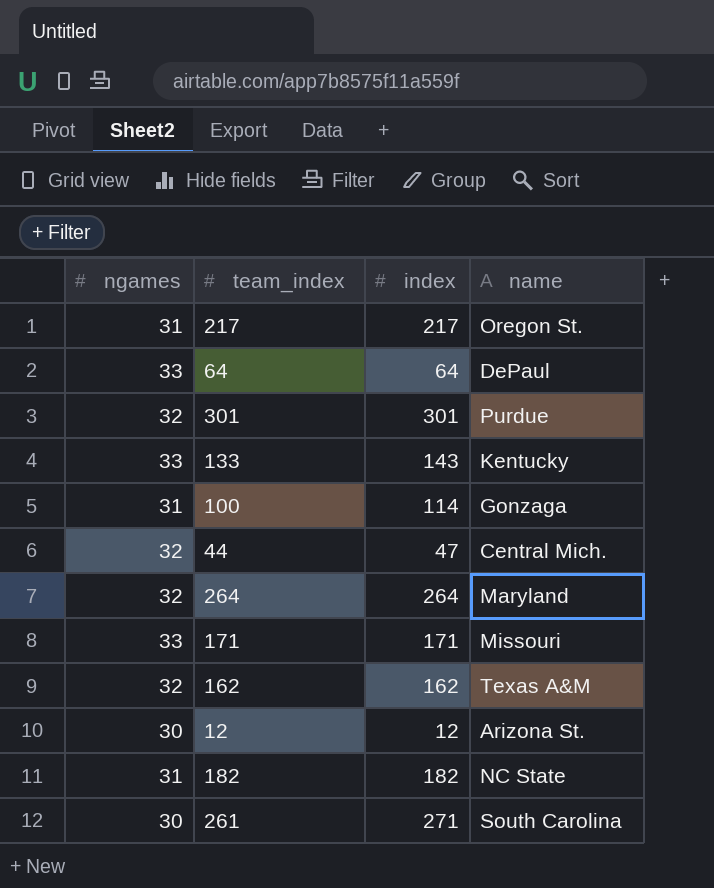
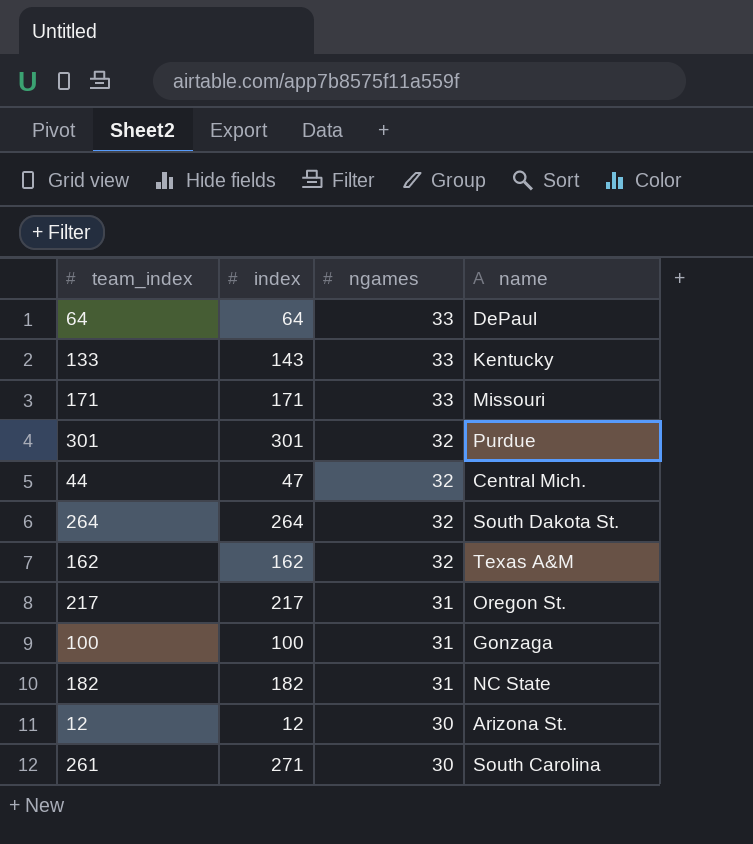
row order: none -> ngames descending
column ngames | position: 1 -> 3
264 | name: Maryland -> South Dakota St.
100 | index: 114 -> 100

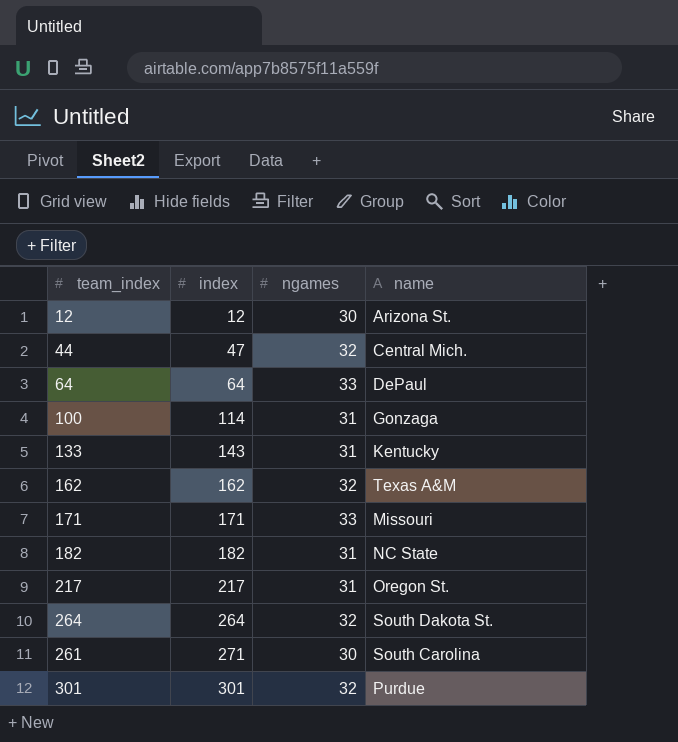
row order: ngames descending -> index ascending
100 | index: 100 -> 114
133 | ngames: 33 -> 31

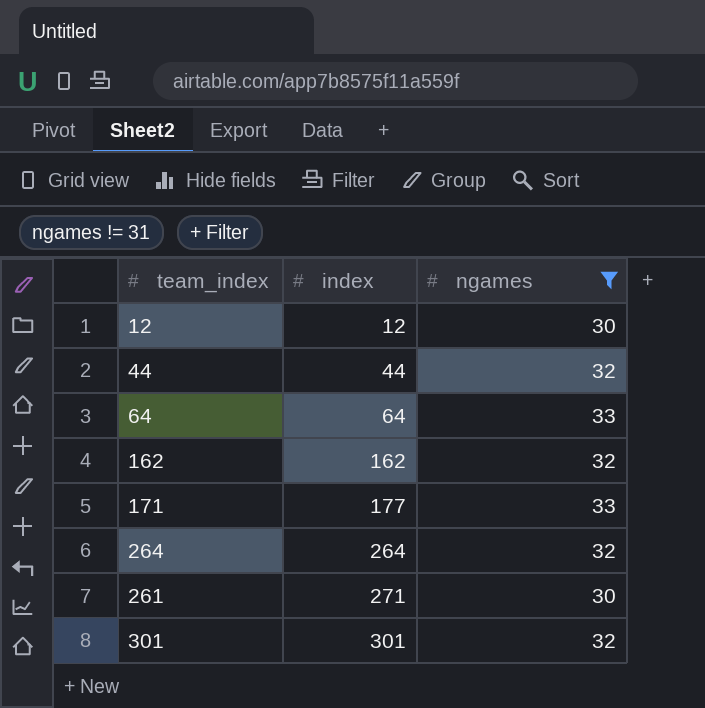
filter: none -> ngames != 31
column name | position: 4 -> none
44 | index: 47 -> 44
171 | index: 171 -> 177

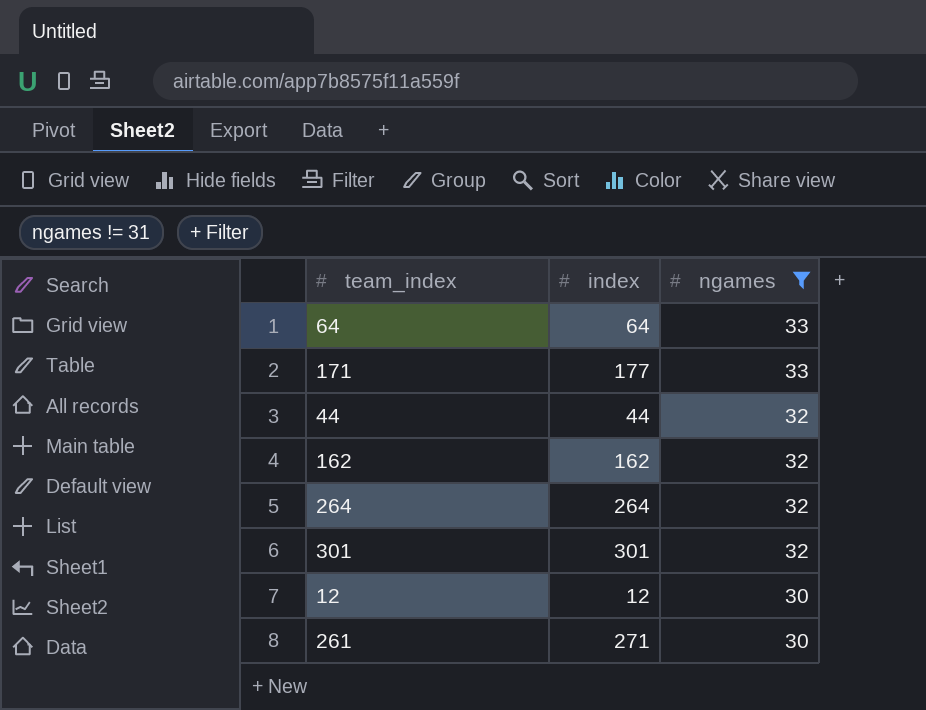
row order: index ascending -> ngames descending

